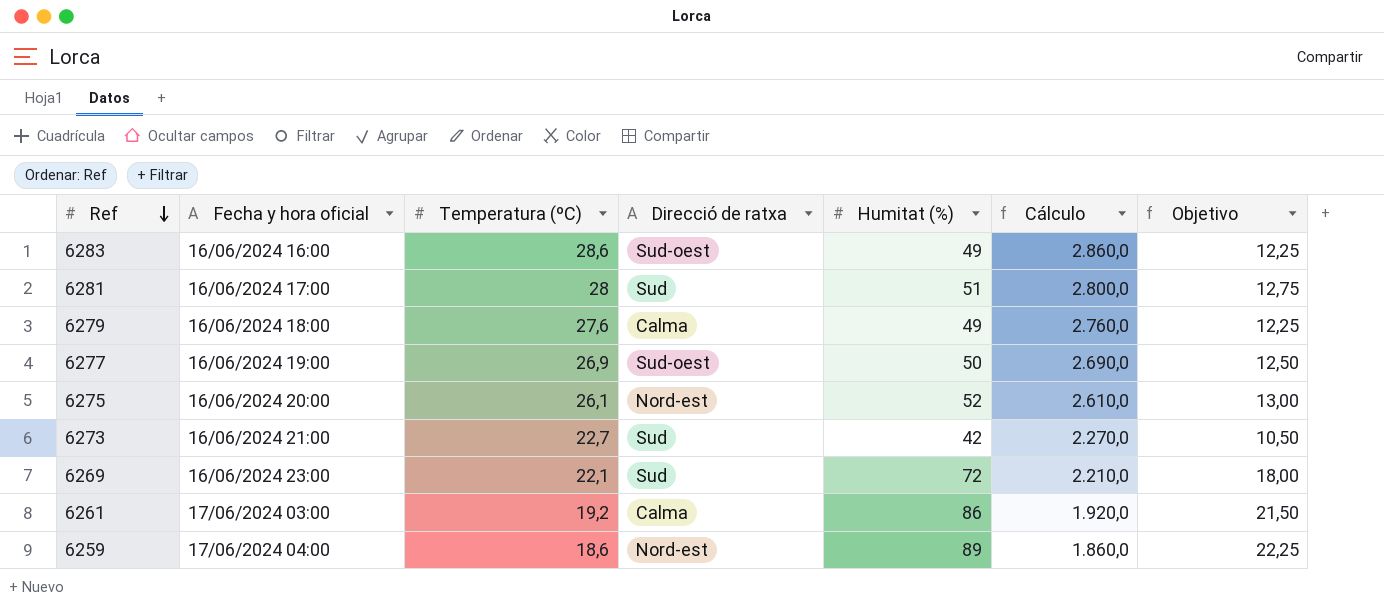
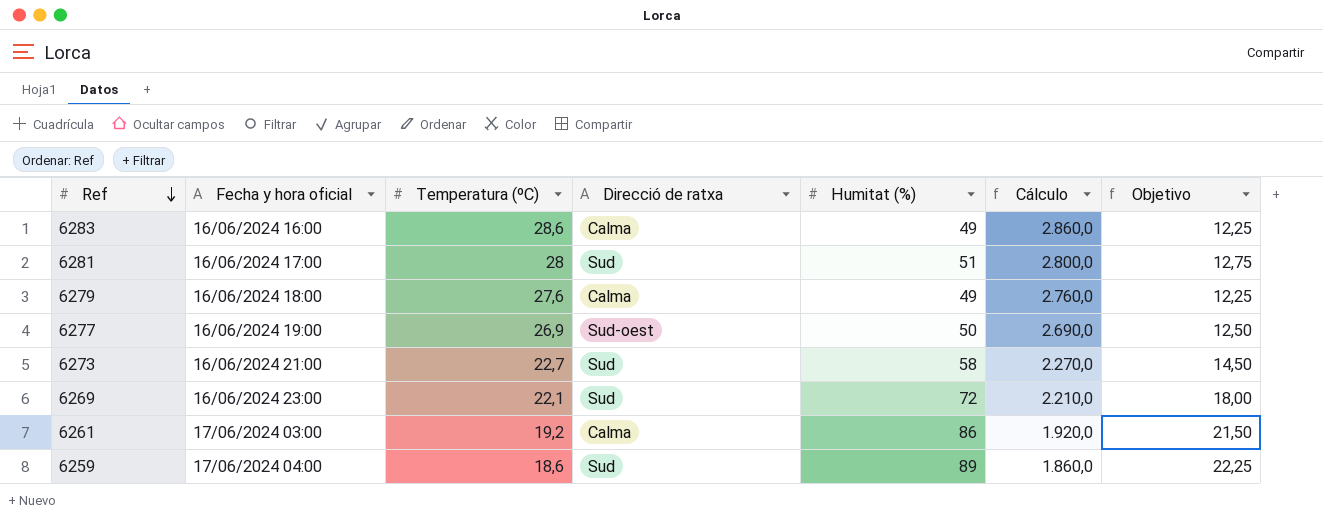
row 6275: 16/06/2024 20:00 | 26,1 | Nord-est | 52 | 2.610,0 | 13,00 -> none
6283 | Direcció de ratxa: Sud-oest -> Calma
6273 | Humitat (%): 42 -> 58
6273 | Objetivo: 10,50 -> 14,50
6259 | Direcció de ratxa: Nord-est -> Sud

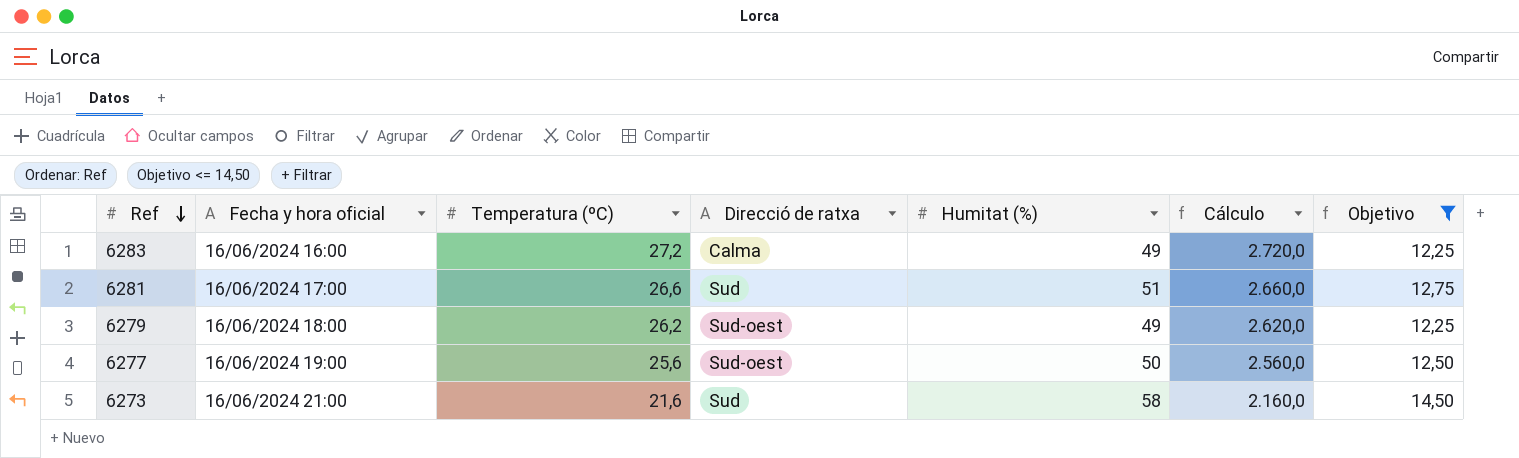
filter: none -> Objetivo <= 14,50
6283 | Temperatura (ºC): 28,6 -> 27,2
6283 | Cálculo: 2.860,0 -> 2.720,0
6281 | Temperatura (ºC): 28 -> 26,6
6281 | Cálculo: 2.800,0 -> 2.660,0
6279 | Temperatura (ºC): 27,6 -> 26,2
6279 | Direcció de ratxa: Calma -> Sud-oest
6279 | Cálculo: 2.760,0 -> 2.620,0
6277 | Temperatura (ºC): 26,9 -> 25,6
6277 | Cálculo: 2.690,0 -> 2.560,0
6273 | Temperatura (ºC): 22,7 -> 21,6
6273 | Cálculo: 2.270,0 -> 2.160,0

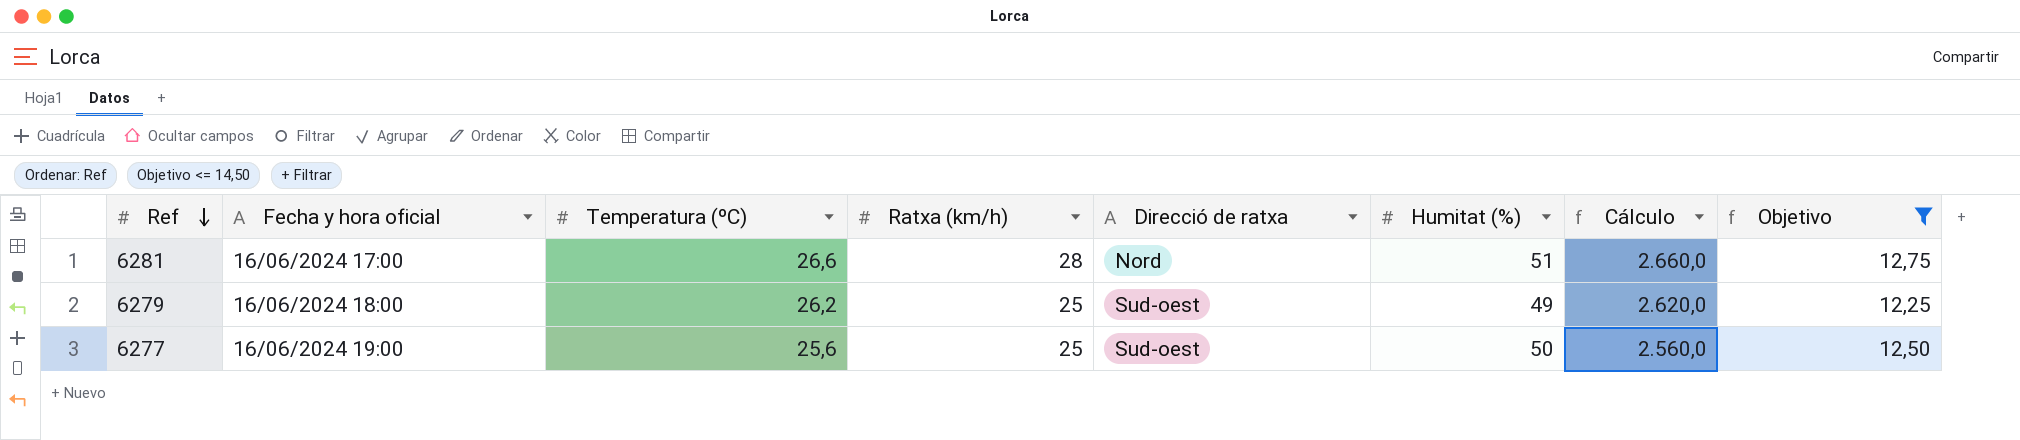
column Ratxa (km/h) | position: none -> 4
row 6283: 16/06/2024 16:00 | 27,2 | Calma | 49 | 2.720,0 | 12,25 -> none
row 6273: 16/06/2024 21:00 | 21,6 | Sud | 58 | 2.160,0 | 14,50 -> none
6281 | Direcció de ratxa: Sud -> Nord

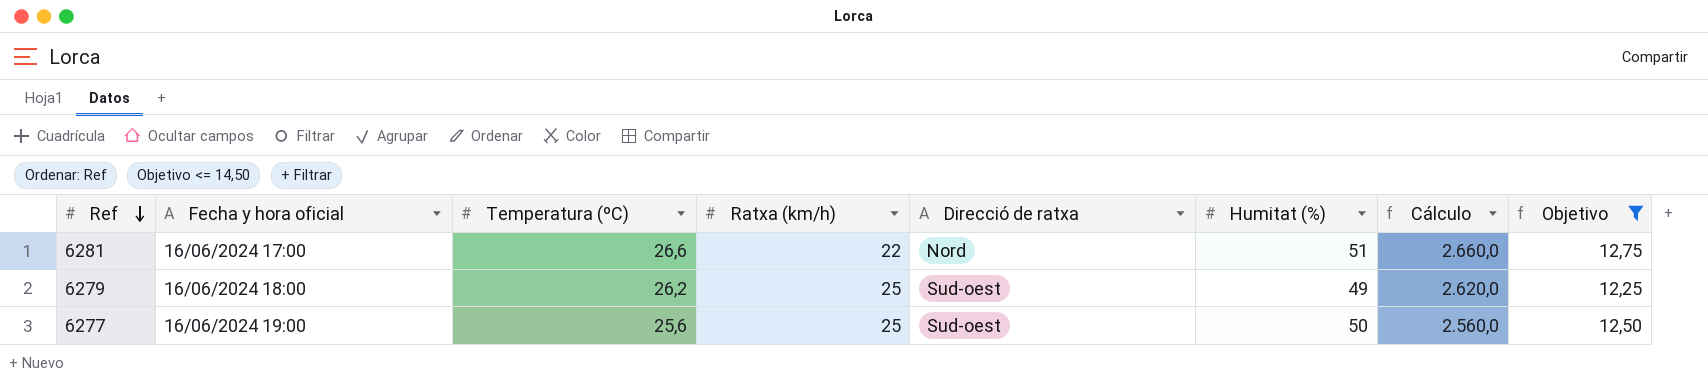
6281 | Ratxa (km/h): 28 -> 22

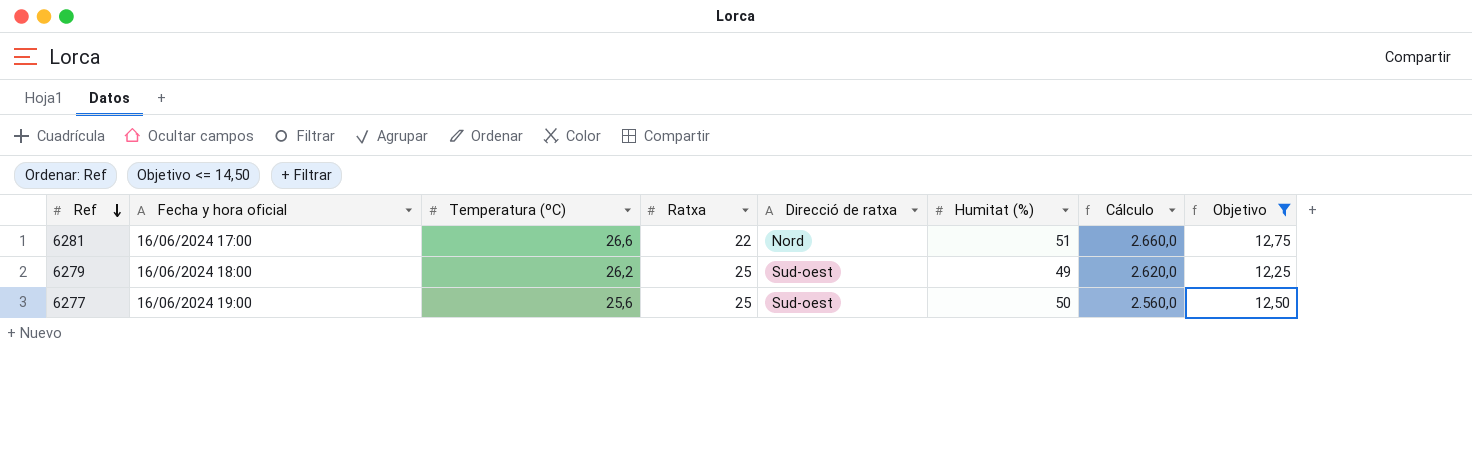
column name: Ratxa (km/h) -> Ratxa

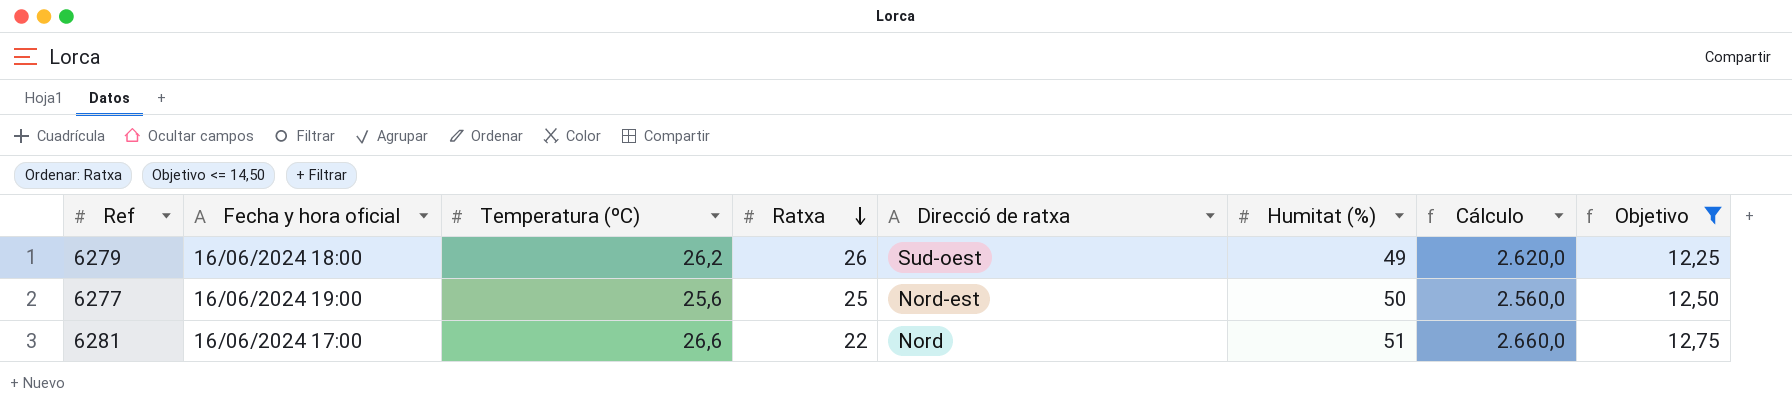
row order: Ref descending -> Ratxa descending
6279 | Ratxa: 25 -> 26
6277 | Direcció de ratxa: Sud-oest -> Nord-est

